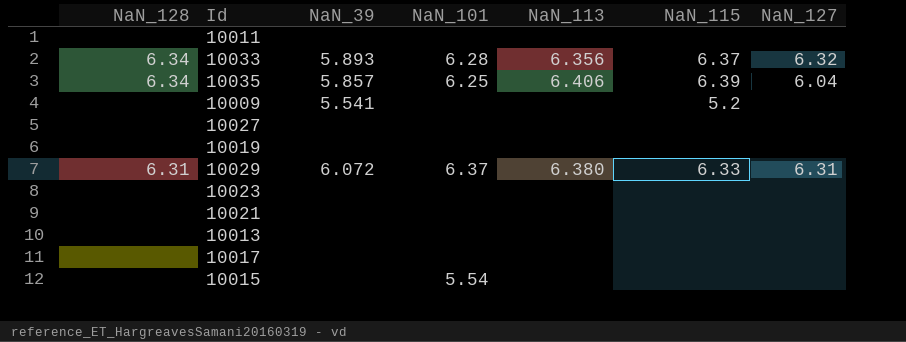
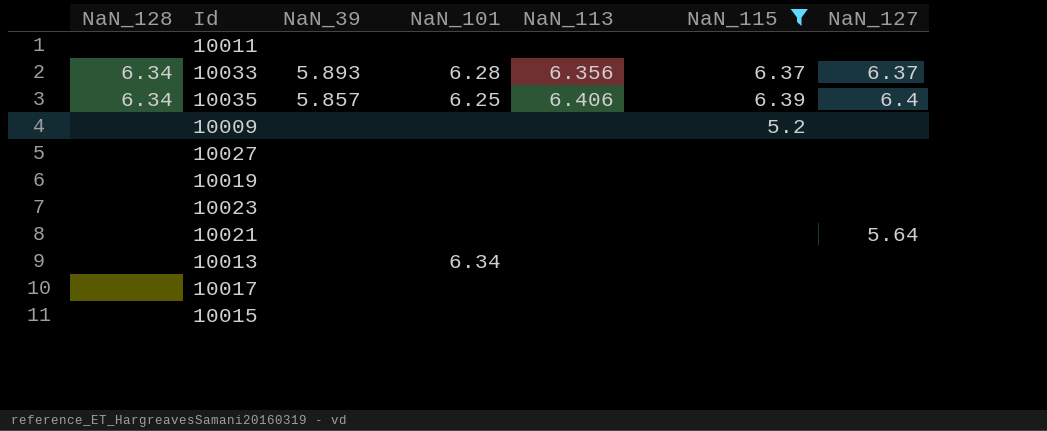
filter: none -> NaN_115 != 6.33
10033 | NaN_127: 6.32 -> 6.37
10035 | NaN_127: 6.04 -> 6.4
10009 | NaN_39: 5.541 -> none
10021 | NaN_127: none -> 5.64
10013 | NaN_101: none -> 6.34
10015 | NaN_101: 5.54 -> none

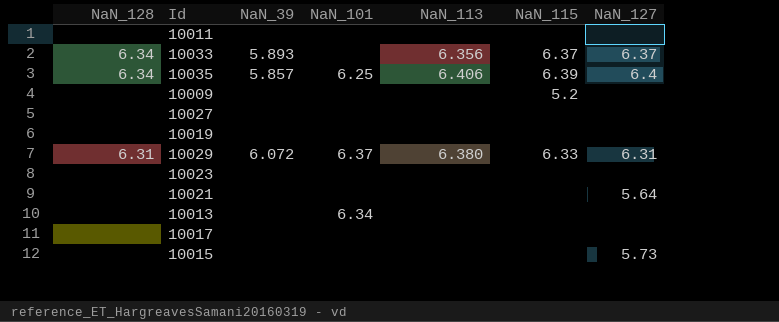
filter: NaN_115 != 6.33 -> none
10033 | NaN_101: 6.28 -> none
10015 | NaN_127: none -> 5.73

